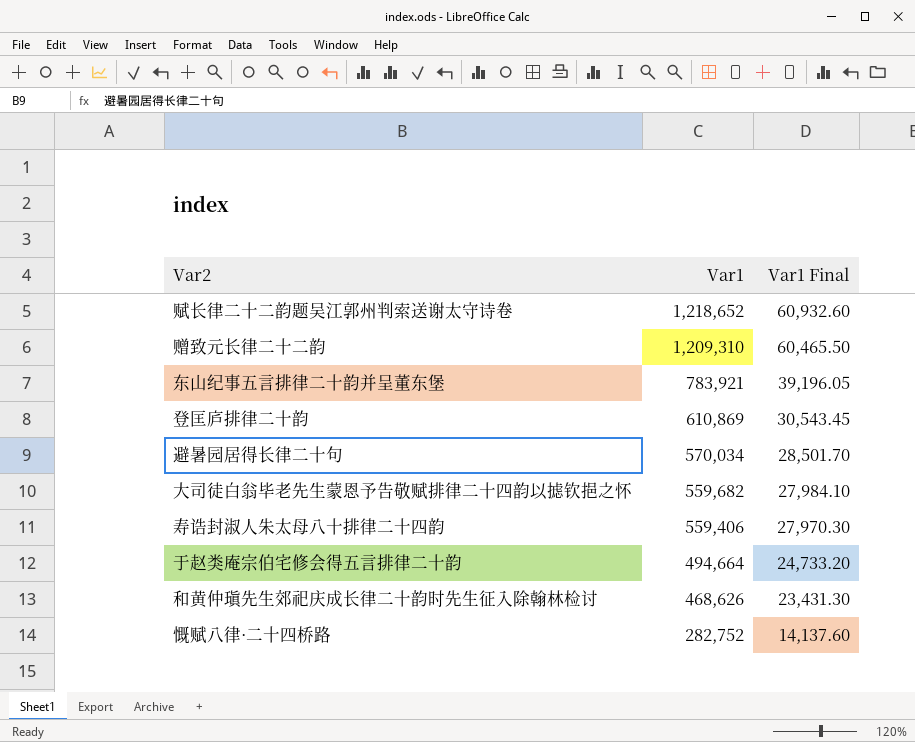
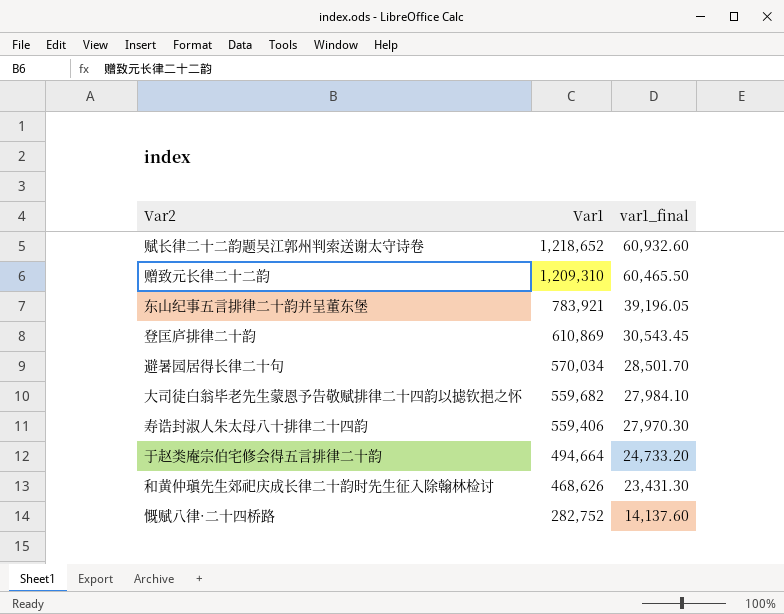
column name: Var1 Final -> var1_final

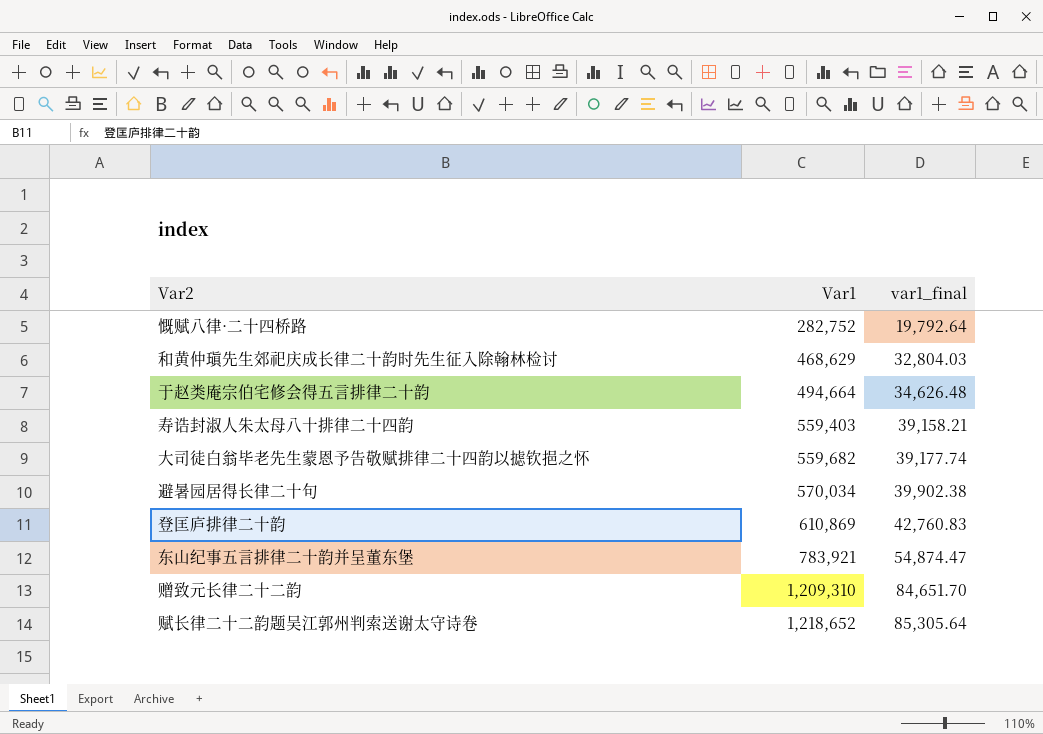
row order: Var1 descending -> Var1 ascending
column var1_final | formula: [Var1] * 0.05 -> [Var1] * 0.07
和黄仲瑱先生郊祀庆成长律二十韵时先生征入除翰林检讨 | Var1: 468,626 -> 468,629
寿诰封淑人朱太母八十排律二十四韵 | Var1: 559,406 -> 559,403

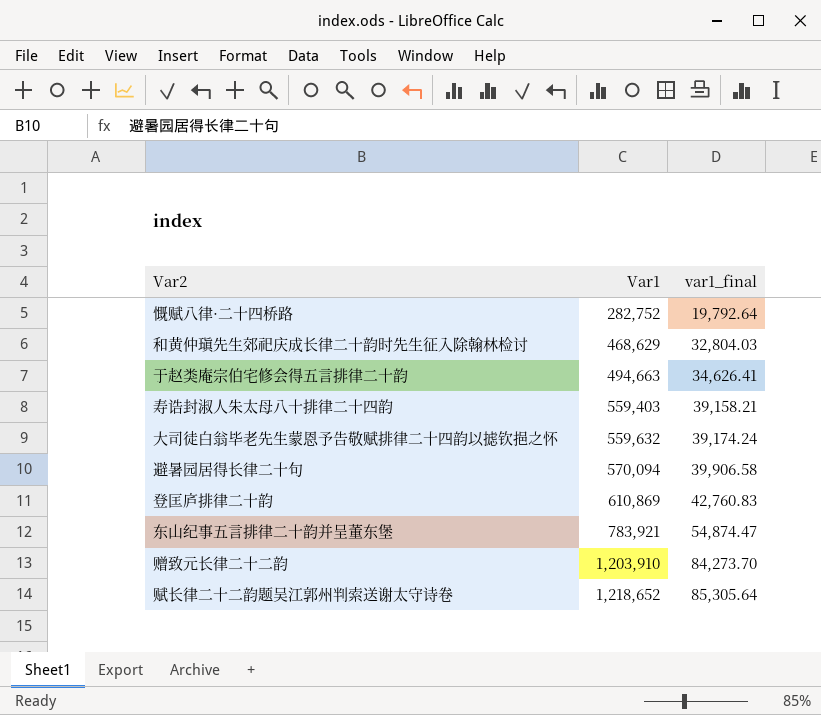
于赵类庵宗伯宅修会得五言排律二十韵 | Var1: 494,664 -> 494,663
于赵类庵宗伯宅修会得五言排律二十韵 | var1_final: 34,626.48 -> 34,626.41
大司徒白翁毕老先生蒙恩予告敬赋排律二十四韵以摅钦挹之怀 | Var1: 559,682 -> 559,632
大司徒白翁毕老先生蒙恩予告敬赋排律二十四韵以摅钦挹之怀 | var1_final: 39,177.74 -> 39,174.24
避暑园居得长律二十句 | Var1: 570,034 -> 570,094
避暑园居得长律二十句 | var1_final: 39,902.38 -> 39,906.58
赠致元长律二十二韵 | Var1: 1,209,310 -> 1,203,910
赠致元长律二十二韵 | var1_final: 84,651.70 -> 84,273.70

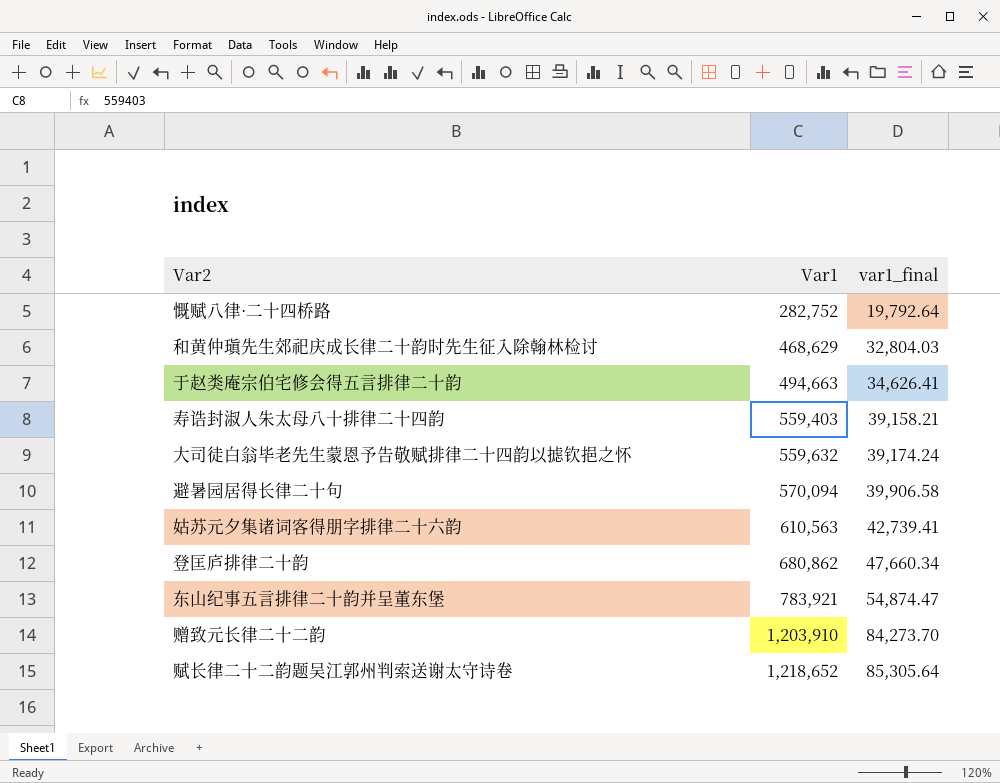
row 姑苏元夕集诸词客得朋字排律二十六韵: none -> 610,563 | 42,739.41
登匡庐排律二十韵 | Var1: 610,869 -> 680,862
登匡庐排律二十韵 | var1_final: 42,760.83 -> 47,660.34

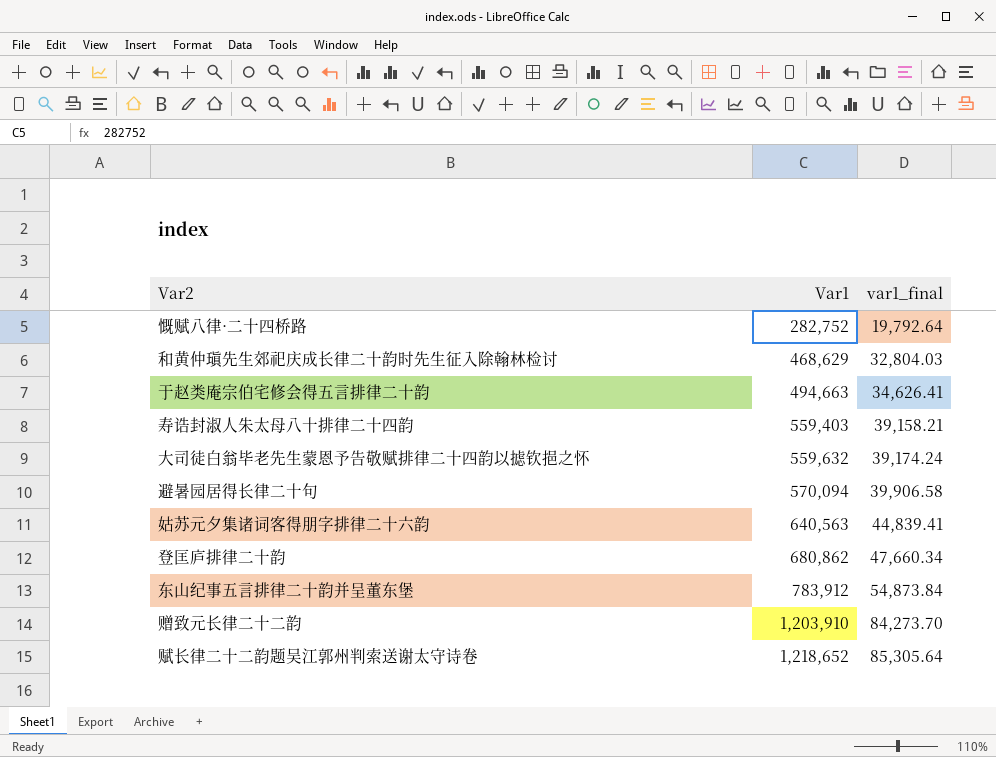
姑苏元夕集诸词客得朋字排律二十六韵 | Var1: 610,563 -> 640,563
姑苏元夕集诸词客得朋字排律二十六韵 | var1_final: 42,739.41 -> 44,839.41
东山纪事五言排律二十韵并呈董东堡 | Var1: 783,921 -> 783,912
东山纪事五言排律二十韵并呈董东堡 | var1_final: 54,874.47 -> 54,873.84

